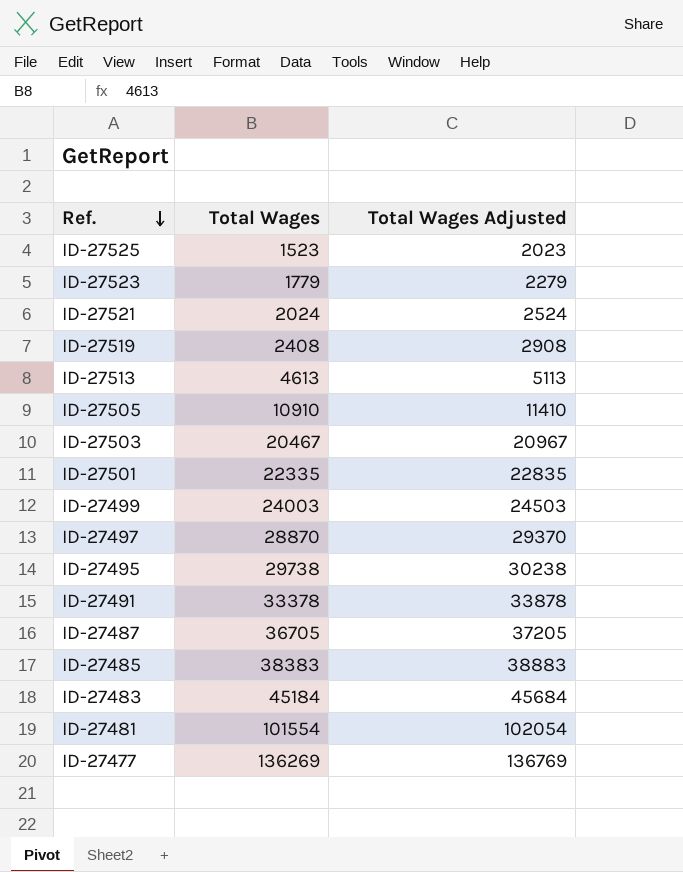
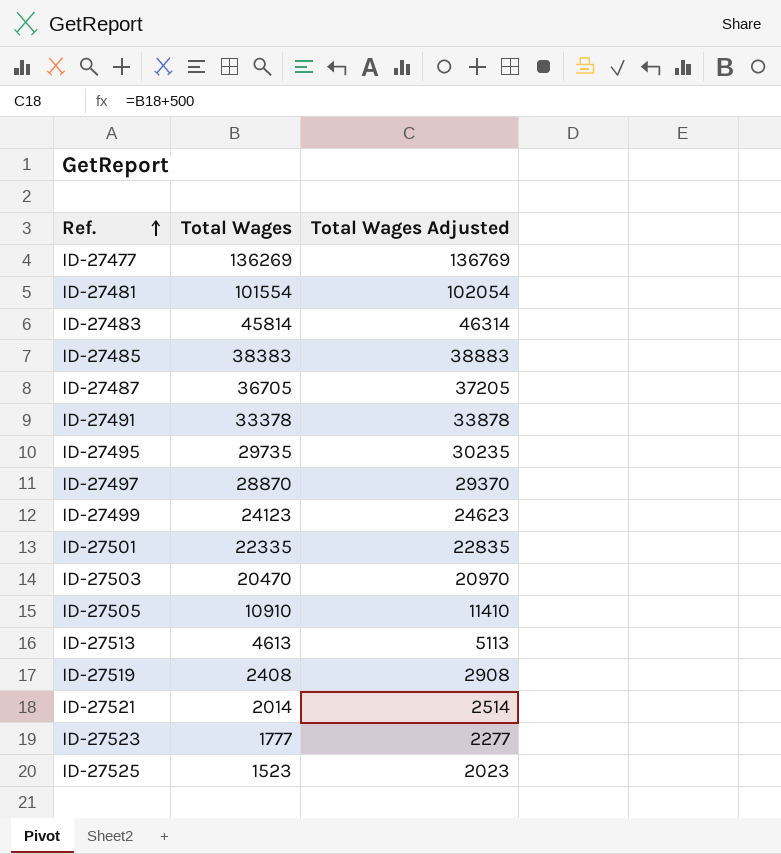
row order: Ref. descending -> Ref. ascending
ID-27483 | Total Wages: 45184 -> 45814
ID-27483 | Total Wages Adjusted: 45684 -> 46314
ID-27495 | Total Wages: 29738 -> 29735
ID-27495 | Total Wages Adjusted: 30238 -> 30235
ID-27499 | Total Wages: 24003 -> 24123
ID-27499 | Total Wages Adjusted: 24503 -> 24623
ID-27503 | Total Wages: 20467 -> 20470
ID-27503 | Total Wages Adjusted: 20967 -> 20970
ID-27521 | Total Wages: 2024 -> 2014
ID-27521 | Total Wages Adjusted: 2524 -> 2514
ID-27523 | Total Wages: 1779 -> 1777
ID-27523 | Total Wages Adjusted: 2279 -> 2277

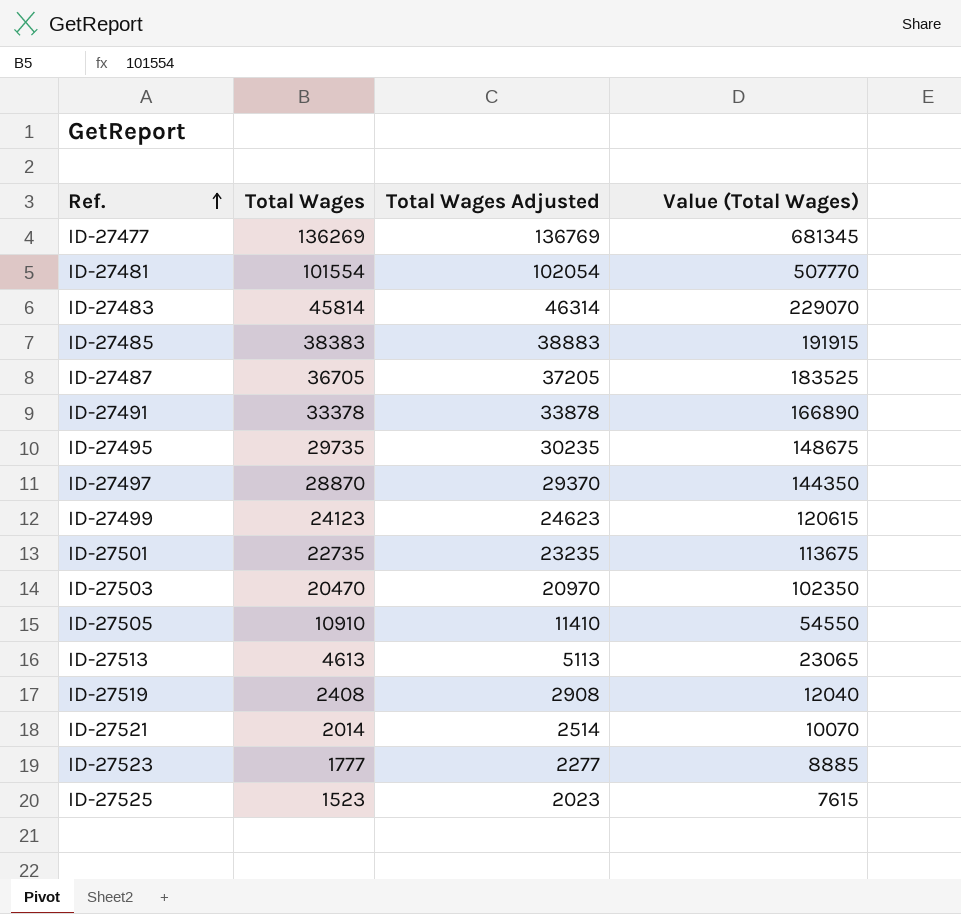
column Value (Total Wages) | formula: none -> [Total Wages] * 5
ID-27501 | Total Wages: 22335 -> 22735
ID-27501 | Total Wages Adjusted: 22835 -> 23235

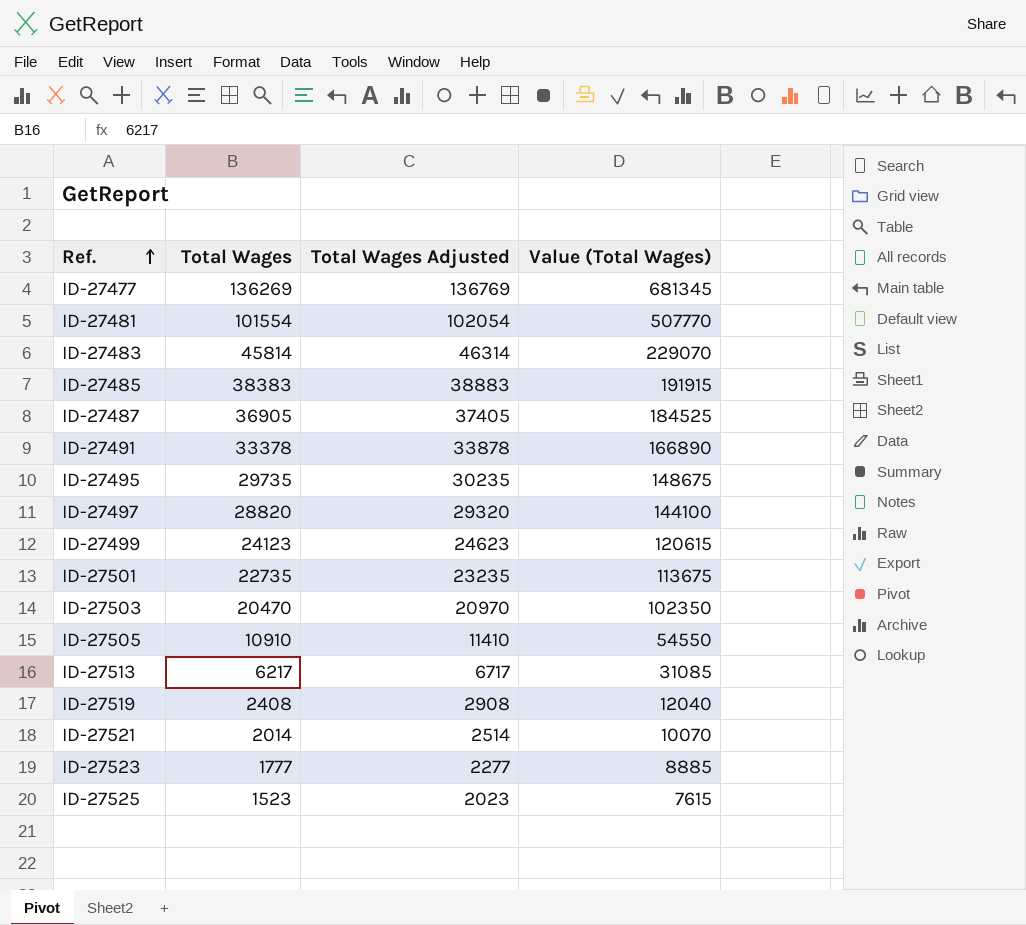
ID-27487 | Total Wages: 36705 -> 36905
ID-27487 | Total Wages Adjusted: 37205 -> 37405
ID-27487 | Value (Total Wages): 183525 -> 184525
ID-27497 | Total Wages: 28870 -> 28820
ID-27497 | Total Wages Adjusted: 29370 -> 29320
ID-27497 | Value (Total Wages): 144350 -> 144100
ID-27513 | Total Wages: 4613 -> 6217
ID-27513 | Total Wages Adjusted: 5113 -> 6717
ID-27513 | Value (Total Wages): 23065 -> 31085

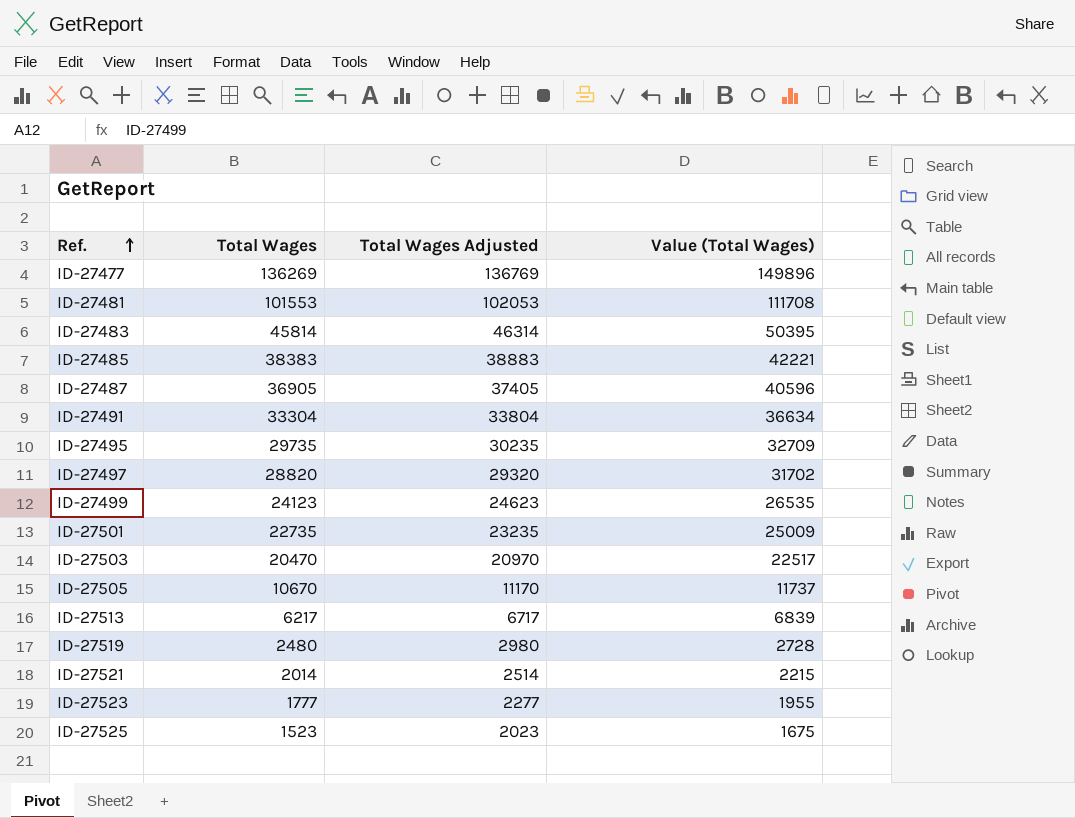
column Value (Total Wages) | formula: [Total Wages] * 5 -> [Total Wages] * 1.1
ID-27481 | Total Wages: 101554 -> 101553
ID-27481 | Total Wages Adjusted: 102054 -> 102053
ID-27491 | Total Wages: 33378 -> 33304
ID-27491 | Total Wages Adjusted: 33878 -> 33804
ID-27505 | Total Wages: 10910 -> 10670
ID-27505 | Total Wages Adjusted: 11410 -> 11170
ID-27519 | Total Wages: 2408 -> 2480
ID-27519 | Total Wages Adjusted: 2908 -> 2980

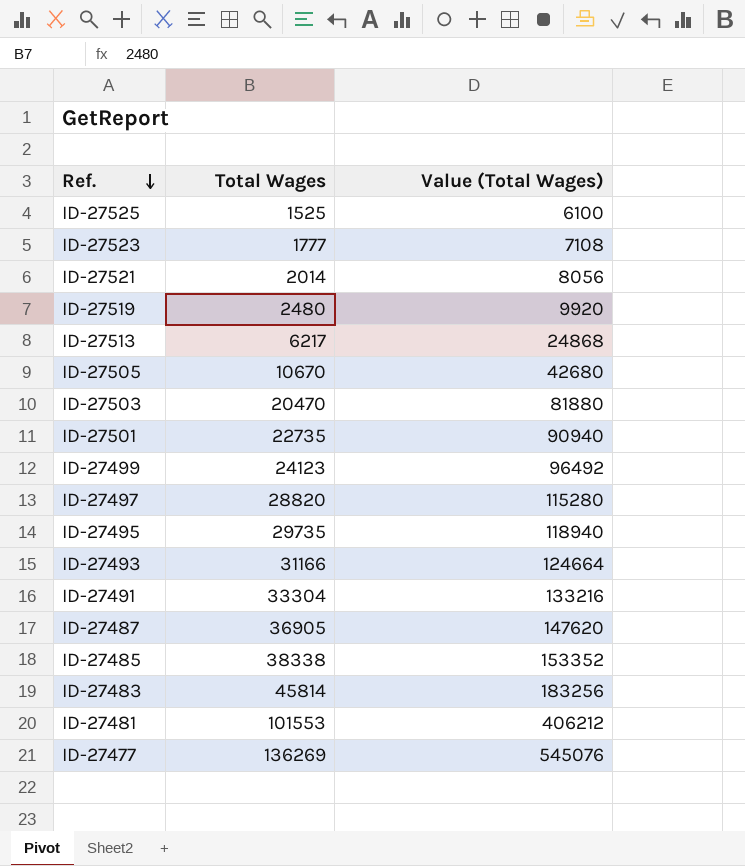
row order: Ref. ascending -> Ref. descending
column Total Wages Adjusted | formula: [Total Wages] + 500 -> none
column Value (Total Wages) | formula: [Total Wages] * 1.1 -> [Total Wages] * 4
ID-27525 | Total Wages: 1523 -> 1525
row ID-27493: none -> 31166 | 124664
ID-27485 | Total Wages: 38383 -> 38338

